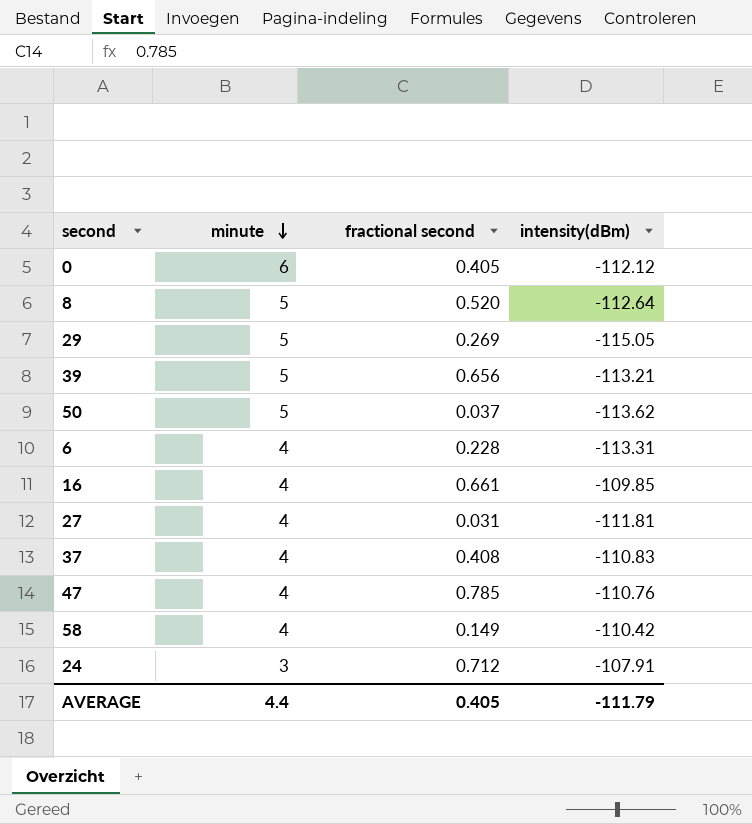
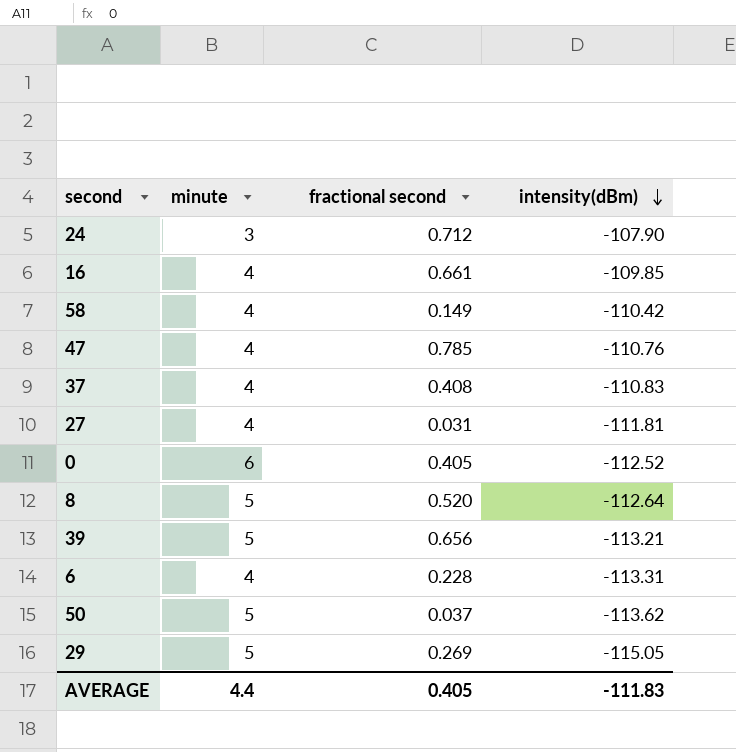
row order: minute descending -> intensity(dBm) descending
24 | intensity(dBm): -107.91 -> -107.90
0 | intensity(dBm): -112.12 -> -112.52
AVERAGE | intensity(dBm): -111.79 -> -111.83

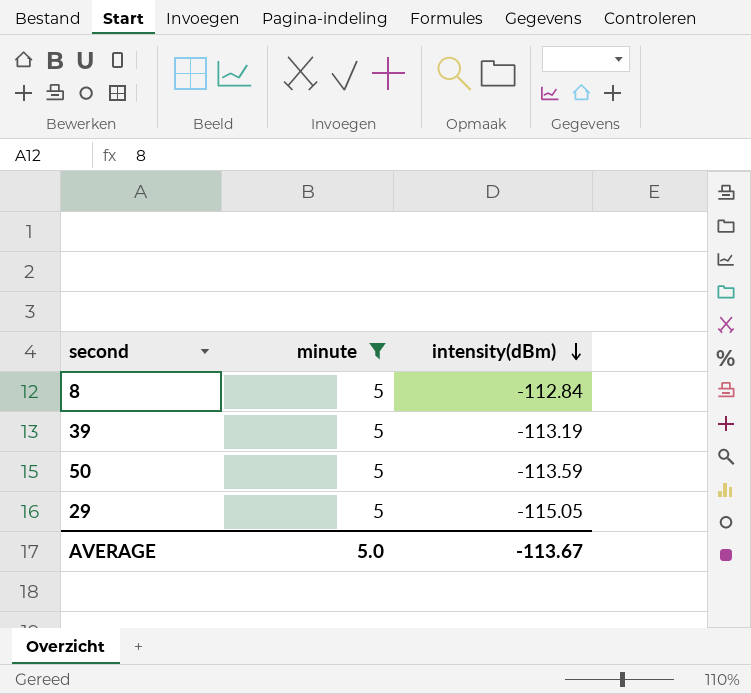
filter: none -> minute = 5
column fractional second | position: 3 -> none
8 | intensity(dBm): -112.64 -> -112.84
39 | intensity(dBm): -113.21 -> -113.19
50 | intensity(dBm): -113.62 -> -113.59
AVERAGE | minute: 4.4 -> 5.0
AVERAGE | intensity(dBm): -111.83 -> -113.67

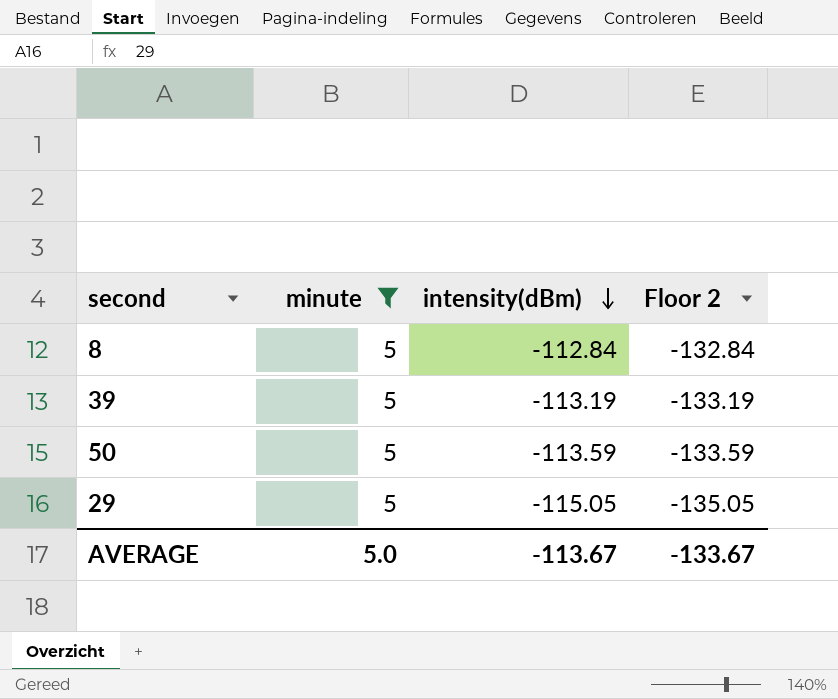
column Floor 2 | formula: none -> [intensity(dBm)] - 20

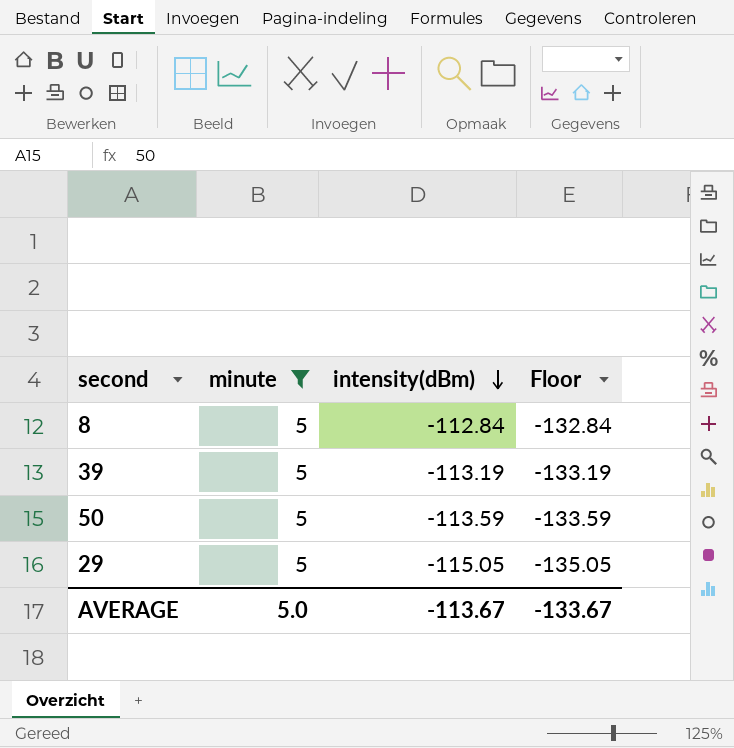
column name: Floor 2 -> Floor

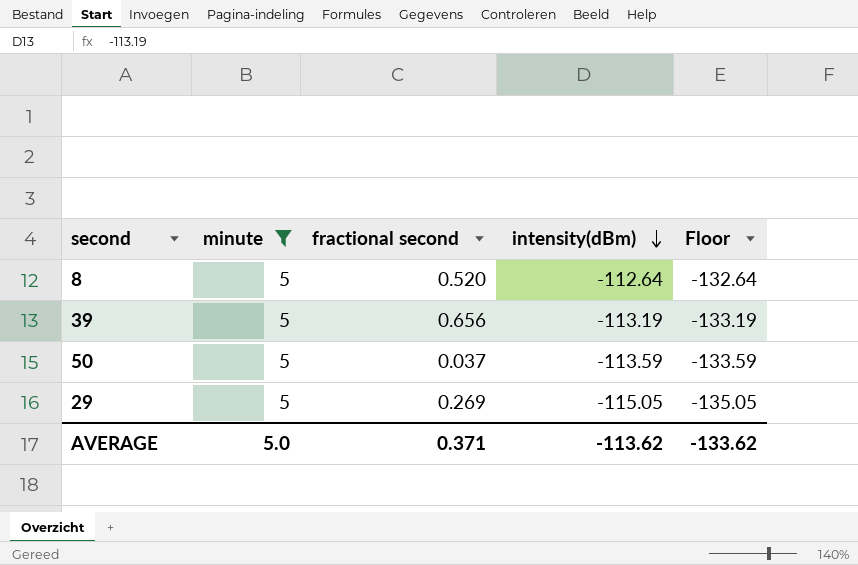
column fractional second | position: none -> 3
8 | intensity(dBm): -112.84 -> -112.64
8 | Floor: -132.84 -> -132.64
AVERAGE | intensity(dBm): -113.67 -> -113.62
AVERAGE | Floor: -133.67 -> -133.62

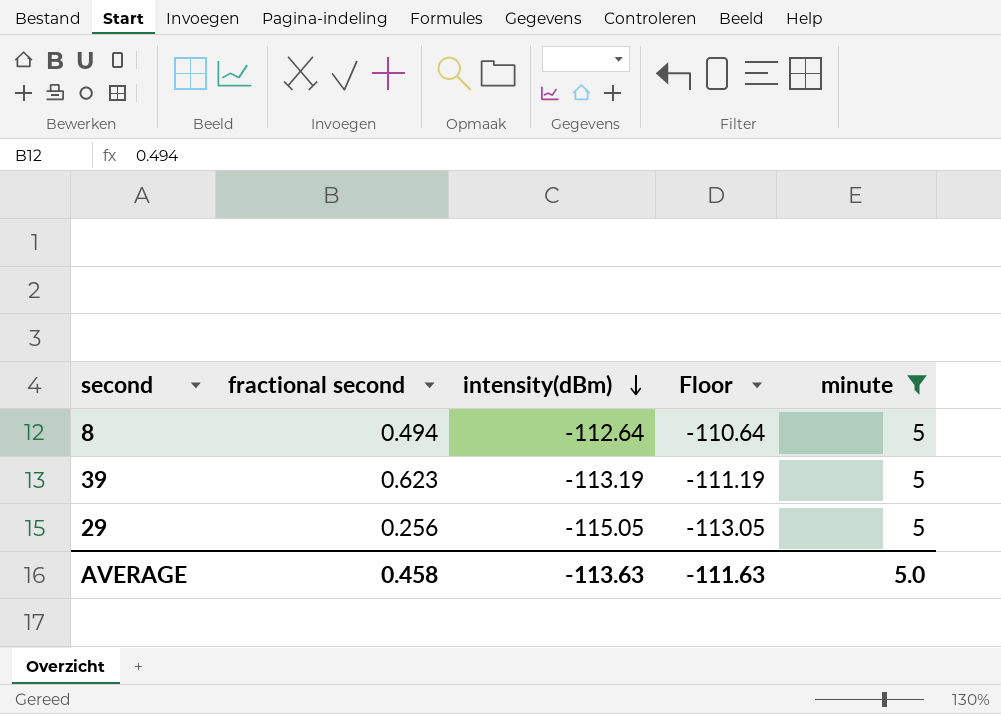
column Floor | formula: [intensity(dBm)] - 20 -> [intensity(dBm)] + 2
column minute | position: 2 -> 5
row 50: 5 | 0.037 | -113.59 | -133.59 -> none
8 | fractional second: 0.520 -> 0.494
39 | fractional second: 0.656 -> 0.623
29 | fractional second: 0.269 -> 0.256
AVERAGE | fractional second: 0.371 -> 0.458
AVERAGE | intensity(dBm): -113.62 -> -113.63
AVERAGE | Floor: -133.62 -> -111.63

